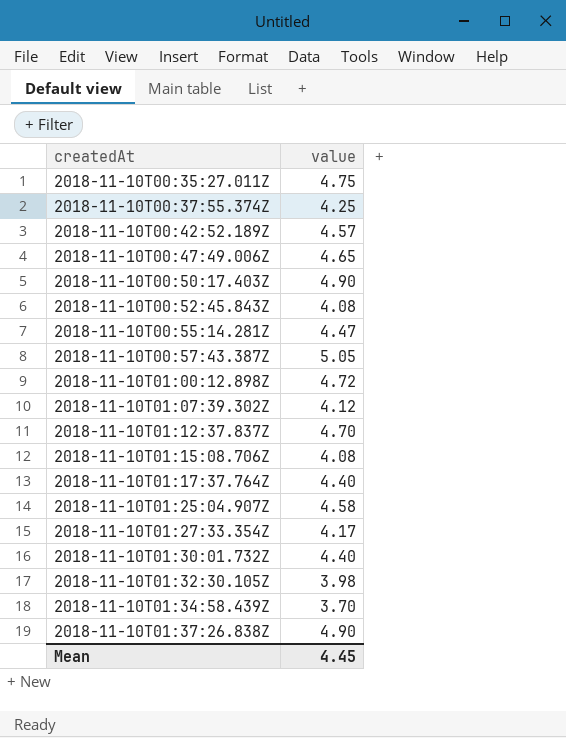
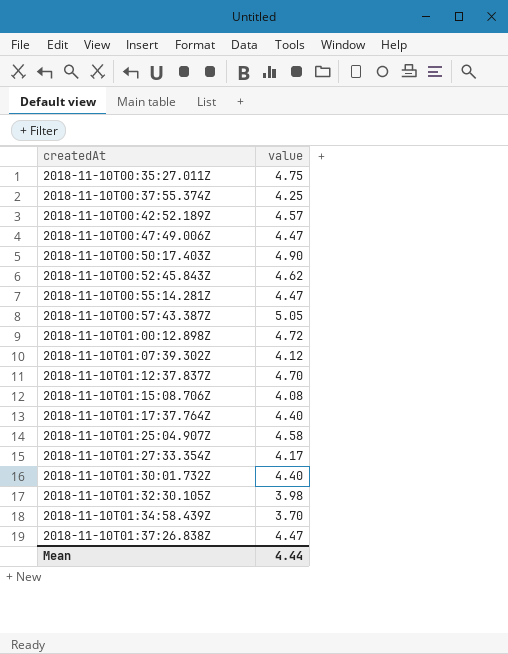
2018-11-10T00:47:49.006Z | value: 4.65 -> 4.47
2018-11-10T00:52:45.843Z | value: 4.08 -> 4.62
2018-11-10T01:37:26.838Z | value: 4.90 -> 4.47
Mean | value: 4.45 -> 4.44

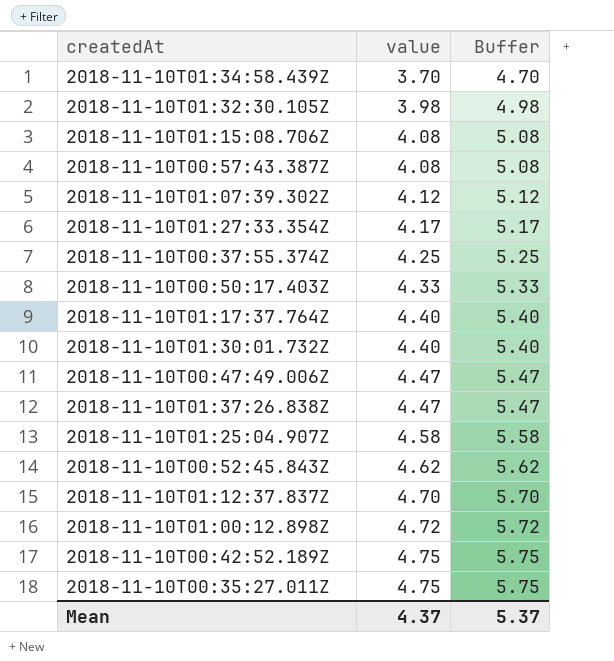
row order: createdAt ascending -> value ascending
column Buffer | formula: none -> [value] + 1
row 2018-11-10T00:55:14.281Z: 4.47 -> none
2018-11-10T00:57:43.387Z | value: 5.05 -> 4.08
2018-11-10T00:50:17.403Z | value: 4.90 -> 4.33
2018-11-10T00:42:52.189Z | value: 4.57 -> 4.75
Mean | value: 4.44 -> 4.37

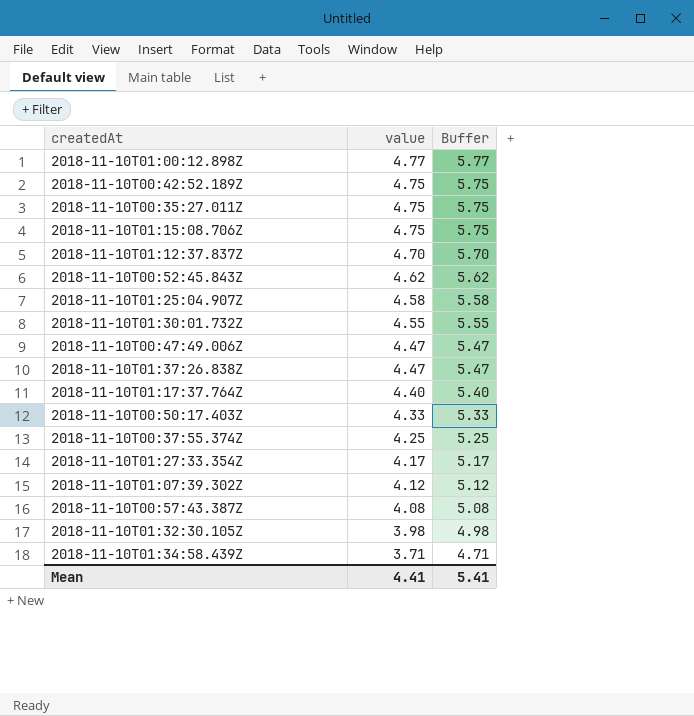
row order: value ascending -> value descending
2018-11-10T01:00:12.898Z | value: 4.72 -> 4.77
2018-11-10T01:00:12.898Z | Buffer: 5.72 -> 5.77
2018-11-10T01:15:08.706Z | value: 4.08 -> 4.75
2018-11-10T01:15:08.706Z | Buffer: 5.08 -> 5.75
2018-11-10T01:30:01.732Z | value: 4.40 -> 4.55
2018-11-10T01:30:01.732Z | Buffer: 5.40 -> 5.55
2018-11-10T01:34:58.439Z | value: 3.70 -> 3.71
2018-11-10T01:34:58.439Z | Buffer: 4.70 -> 4.71
Mean | value: 4.37 -> 4.41
Mean | Buffer: 5.37 -> 5.41

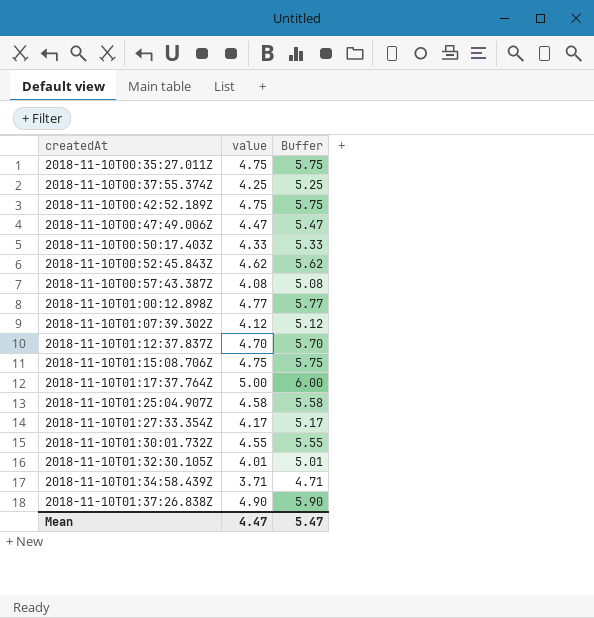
row order: value descending -> createdAt ascending
2018-11-10T01:17:37.764Z | value: 4.40 -> 5.00
2018-11-10T01:17:37.764Z | Buffer: 5.40 -> 6.00
2018-11-10T01:32:30.105Z | value: 3.98 -> 4.01
2018-11-10T01:32:30.105Z | Buffer: 4.98 -> 5.01
2018-11-10T01:37:26.838Z | value: 4.47 -> 4.90
2018-11-10T01:37:26.838Z | Buffer: 5.47 -> 5.90
Mean | value: 4.41 -> 4.47
Mean | Buffer: 5.41 -> 5.47

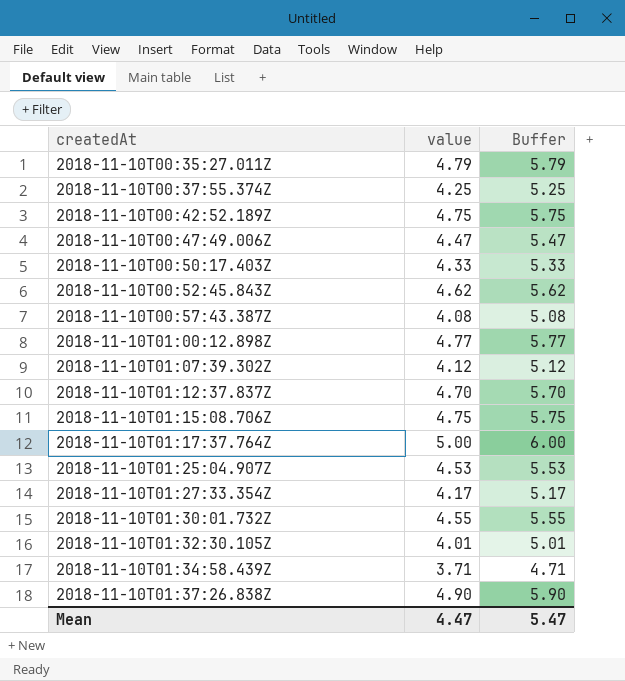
2018-11-10T00:35:27.011Z | value: 4.75 -> 4.79
2018-11-10T00:35:27.011Z | Buffer: 5.75 -> 5.79
2018-11-10T01:25:04.907Z | value: 4.58 -> 4.53
2018-11-10T01:25:04.907Z | Buffer: 5.58 -> 5.53

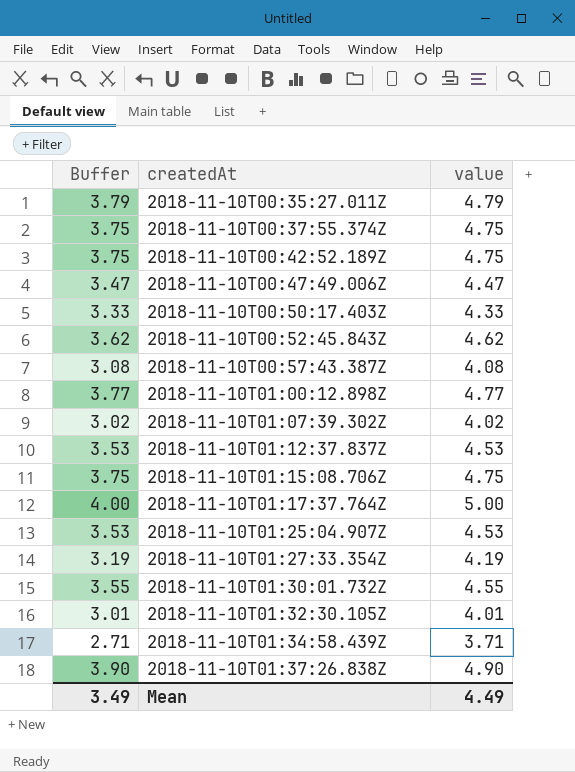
column Buffer | formula: [value] + 1 -> [value] - 1
column Buffer | position: 3 -> 1
2018-11-10T00:37:55.374Z | value: 4.25 -> 4.75
2018-11-10T01:07:39.302Z | value: 4.12 -> 4.02
2018-11-10T01:12:37.837Z | value: 4.70 -> 4.53
2018-11-10T01:27:33.354Z | value: 4.17 -> 4.19
Mean | Buffer: 5.47 -> 3.49
Mean | value: 4.47 -> 4.49

